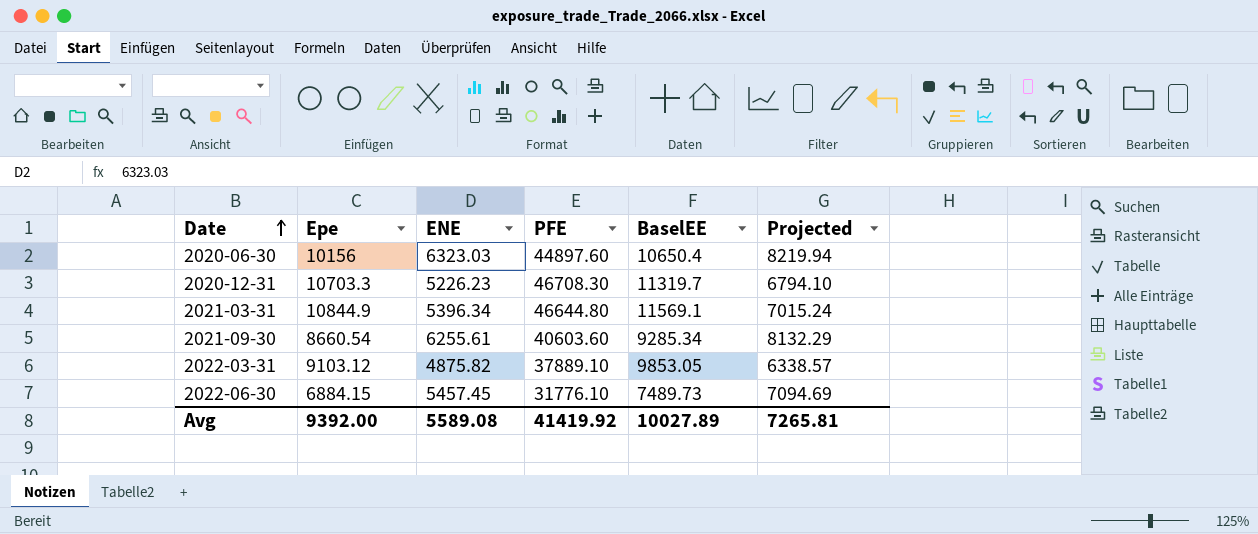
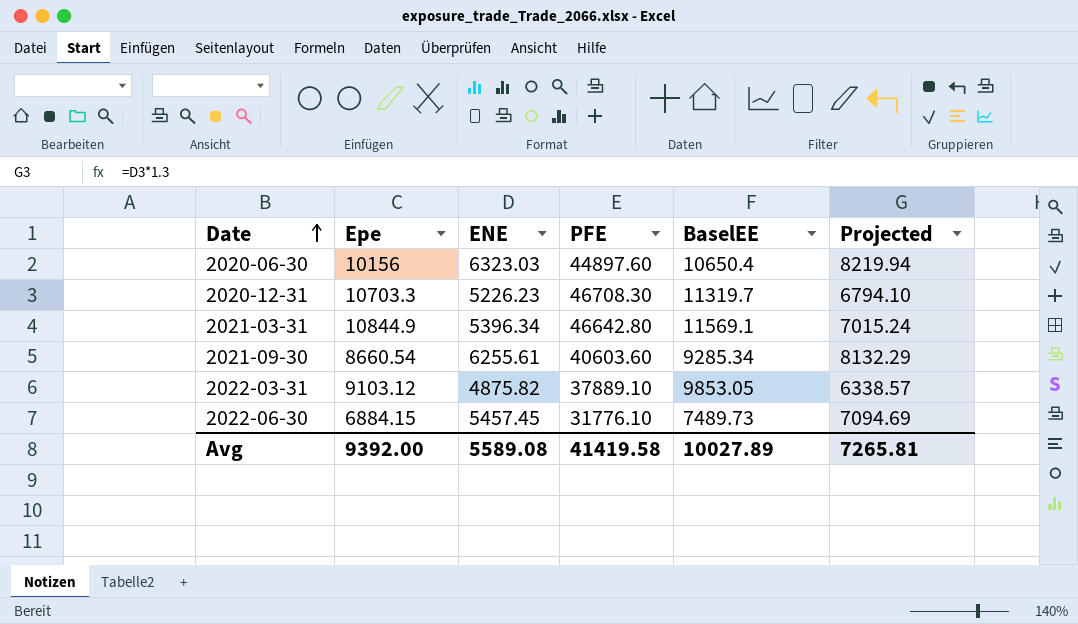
2021-03-31 | PFE: 46644.80 -> 46642.80
Avg | PFE: 41419.92 -> 41419.58

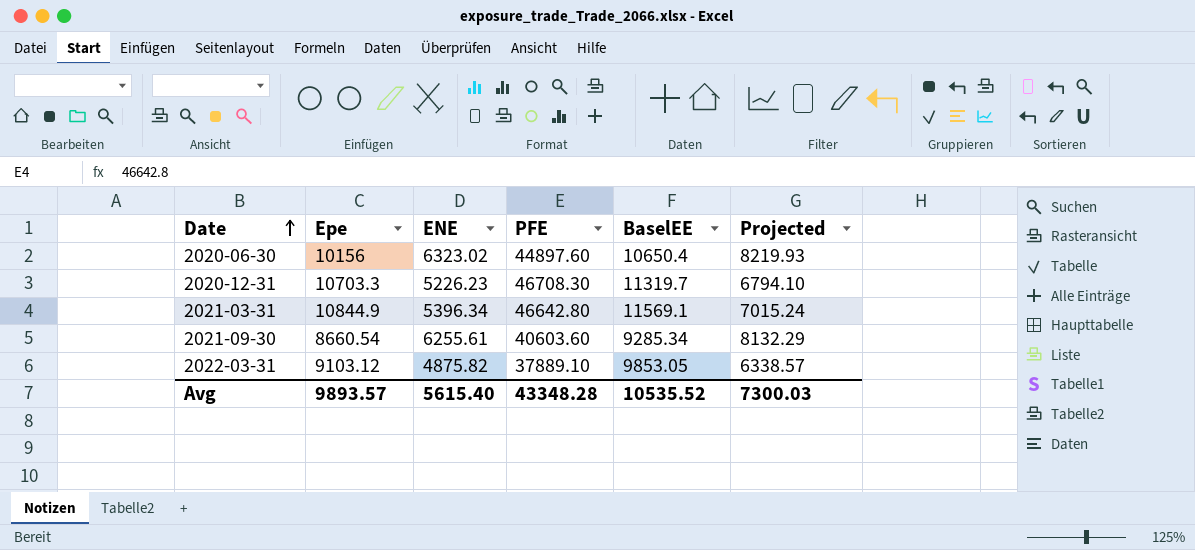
row 2022-06-30: 6884.15 | 5457.45 | 31776.10 | 7489.73 | 7094.69 -> none
2020-06-30 | ENE: 6323.03 -> 6323.02
2020-06-30 | Projected: 8219.94 -> 8219.93
Avg | Epe: 9392.00 -> 9893.57
Avg | ENE: 5589.08 -> 5615.40
Avg | PFE: 41419.58 -> 43348.28
Avg | BaselEE: 10027.89 -> 10535.52
Avg | Projected: 7265.81 -> 7300.03

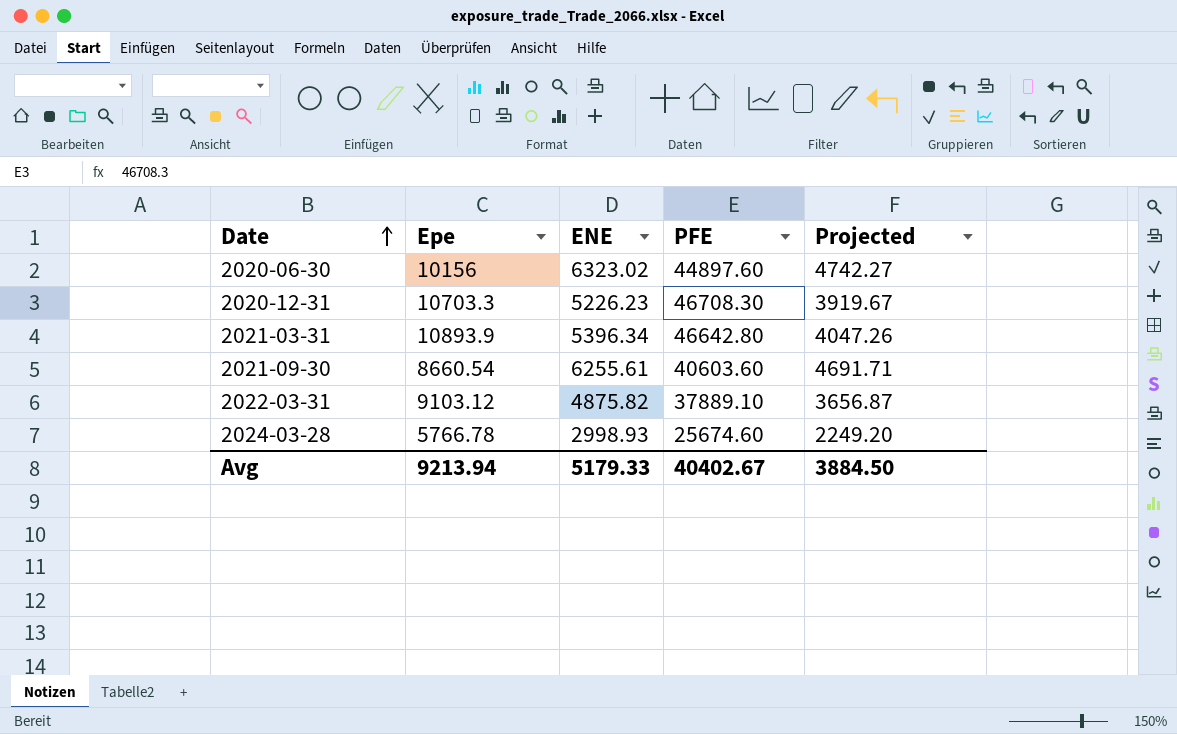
column BaselEE | position: 5 -> none
column Projected | formula: [ENE] * 1.3 -> [ENE] * 0.75
2021-03-31 | Epe: 10844.9 -> 10893.9
row 2024-03-28: none -> 5766.78 | 2998.93 | 25674.60 | 2249.20
Avg | Epe: 9893.57 -> 9213.94
Avg | ENE: 5615.40 -> 5179.33
Avg | PFE: 43348.28 -> 40402.67
Avg | Projected: 7300.03 -> 3884.50

